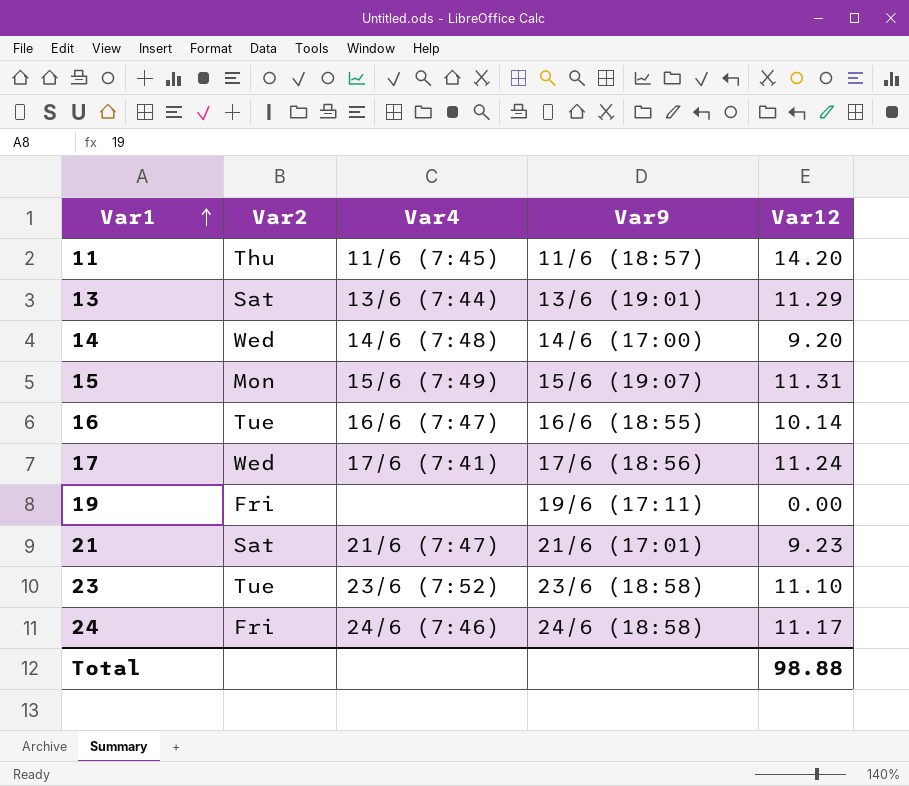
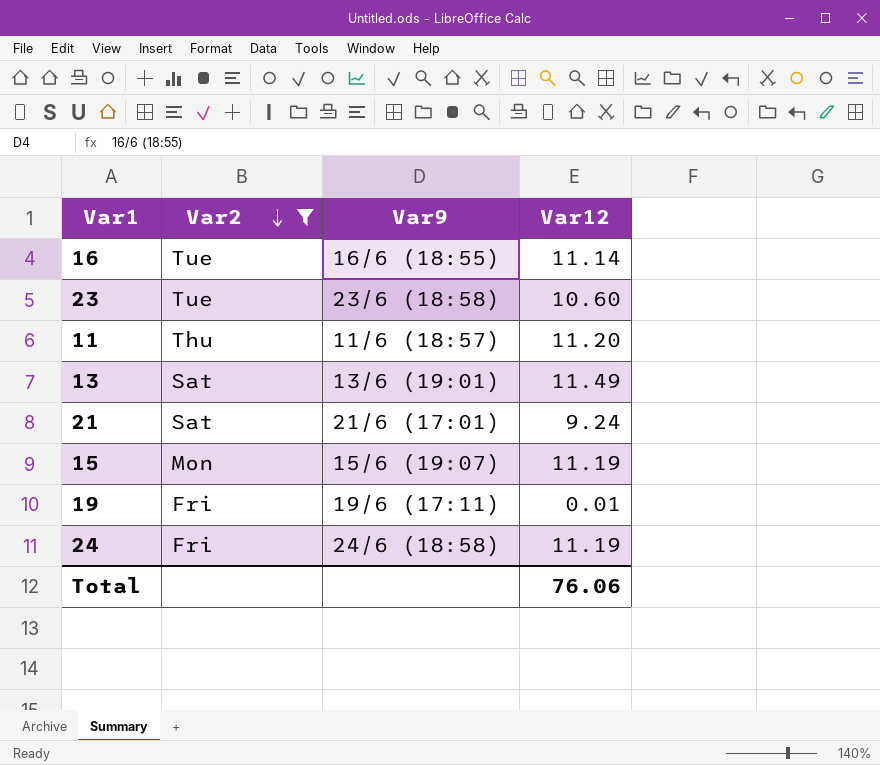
filter: none -> Var2 != Wed
row order: Var1 ascending -> Var2 descending
column Var4 | position: 3 -> none
16 | Var12: 10.14 -> 11.14
23 | Var12: 11.10 -> 10.60
11 | Var12: 14.20 -> 11.20
13 | Var12: 11.29 -> 11.49
21 | Var12: 9.23 -> 9.24
15 | Var12: 11.31 -> 11.19
19 | Var12: 0.00 -> 0.01
24 | Var12: 11.17 -> 11.19
Total | Var12: 98.88 -> 76.06

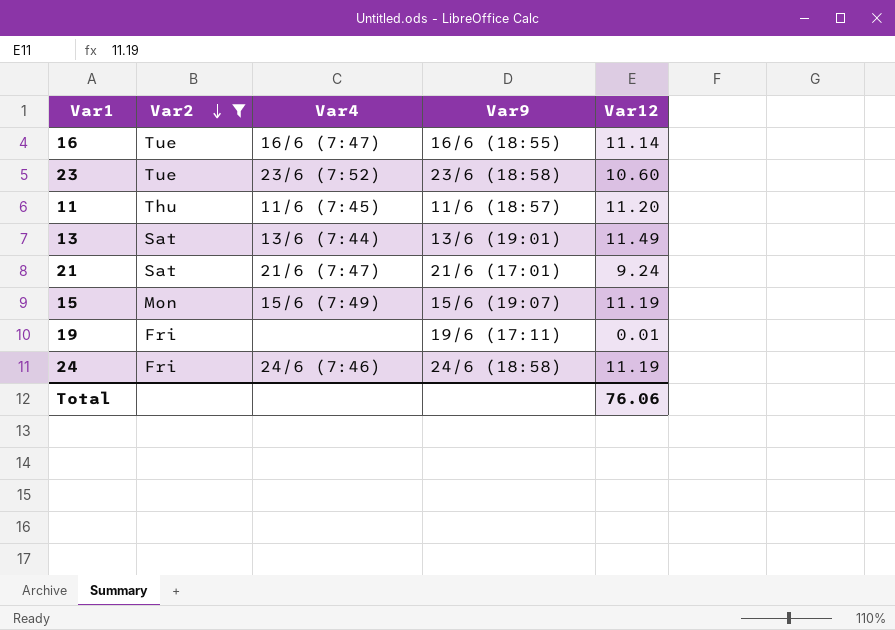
column Var4 | position: none -> 3

